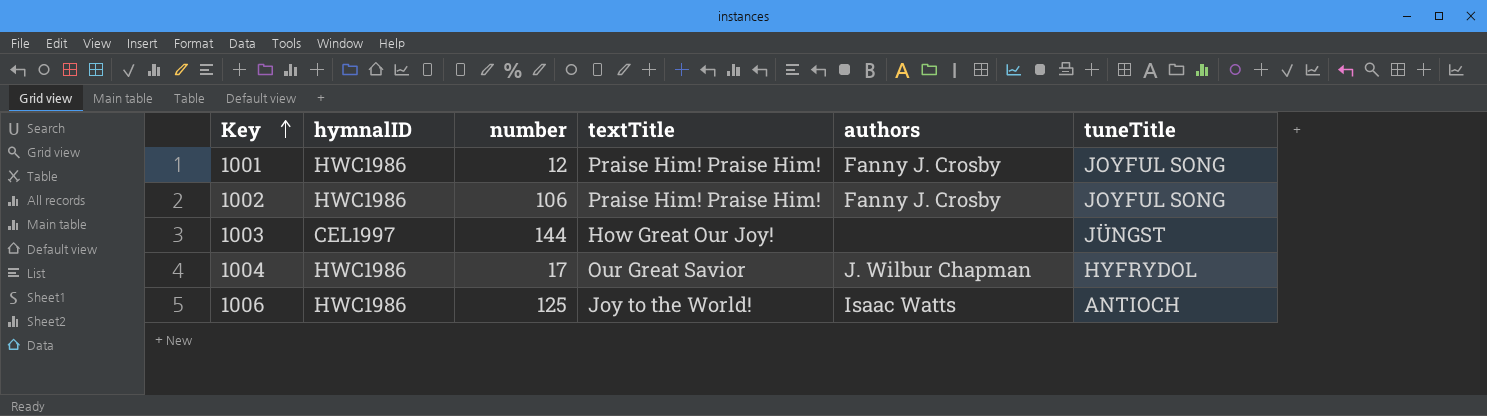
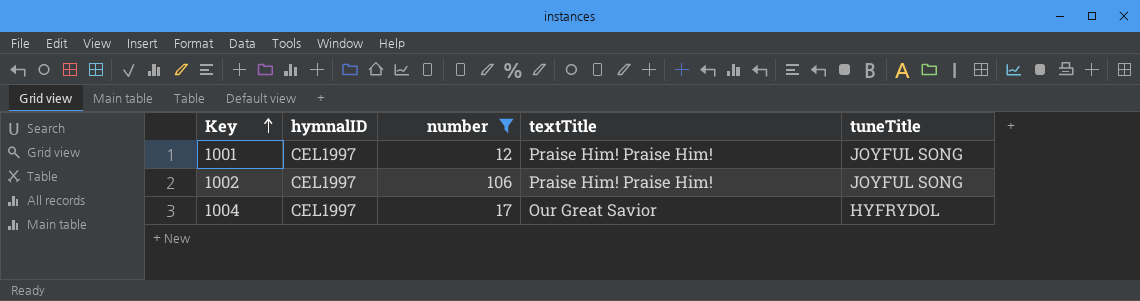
filter: none -> number <= 106
column authors | position: 5 -> none
1001 | hymnalID: HWC1986 -> CEL1997
1002 | hymnalID: HWC1986 -> CEL1997
1004 | hymnalID: HWC1986 -> CEL1997

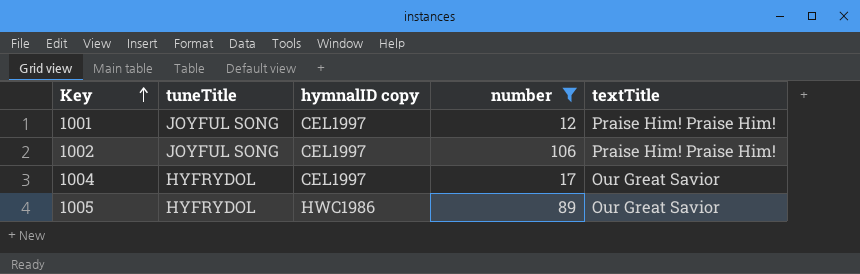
column tuneTitle | position: 5 -> 2
column name: hymnalID -> hymnalID copy
row 1005: none -> HYFRYDOL | HWC1986 | 89 | Our Great Savior

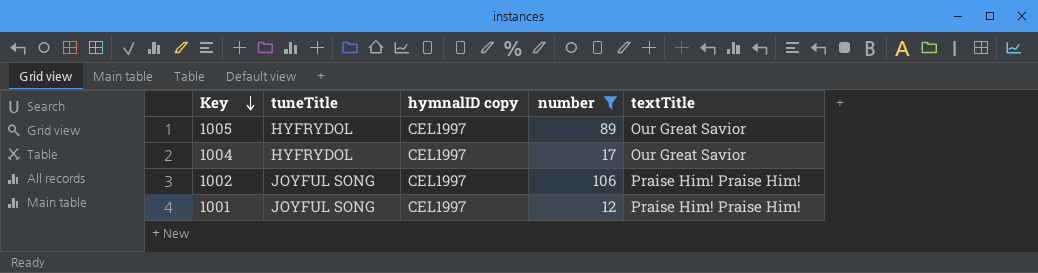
row order: Key ascending -> Key descending
1005 | hymnalID copy: HWC1986 -> CEL1997

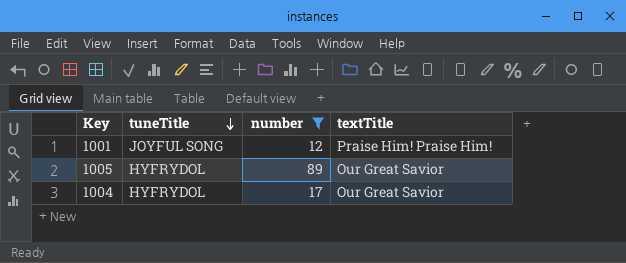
row order: Key descending -> tuneTitle descending
column hymnalID copy | position: 3 -> none
row 1002: JOYFUL SONG | CEL1997 | 106 | Praise Him! Praise Him! -> none

